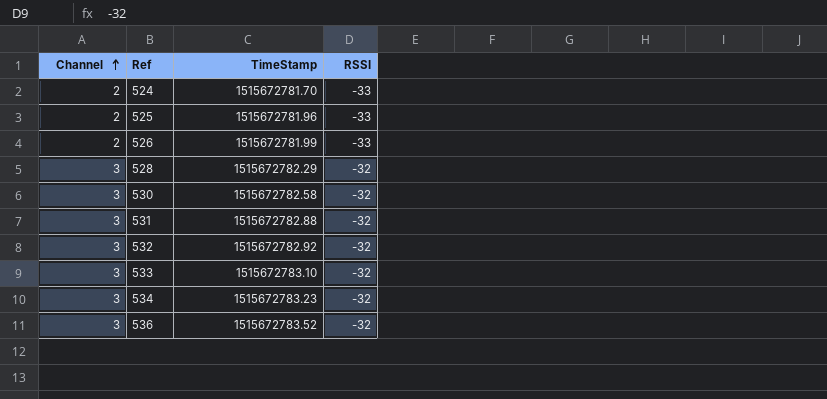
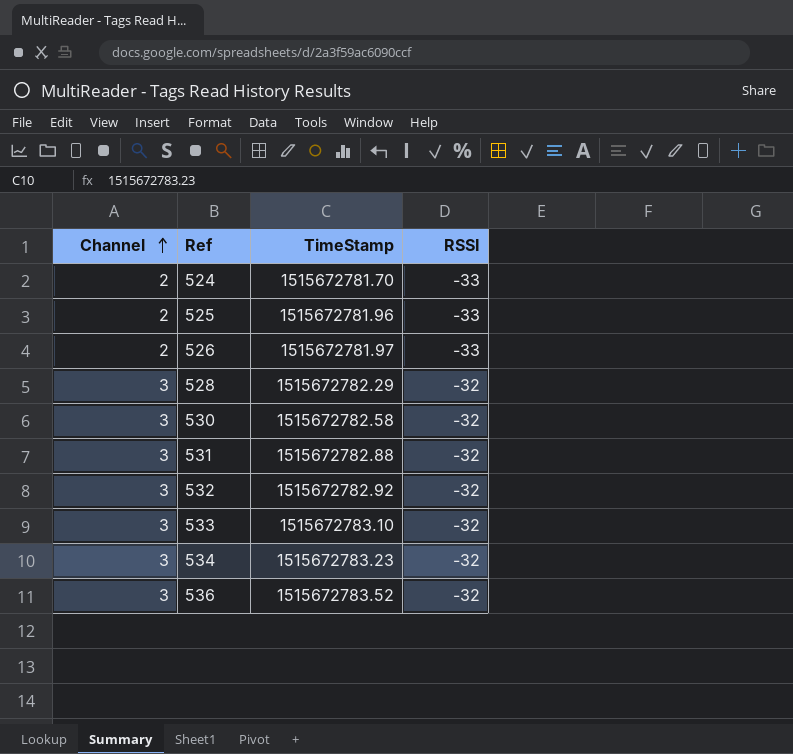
526 | TimeStamp: 1515672781.99 -> 1515672781.97

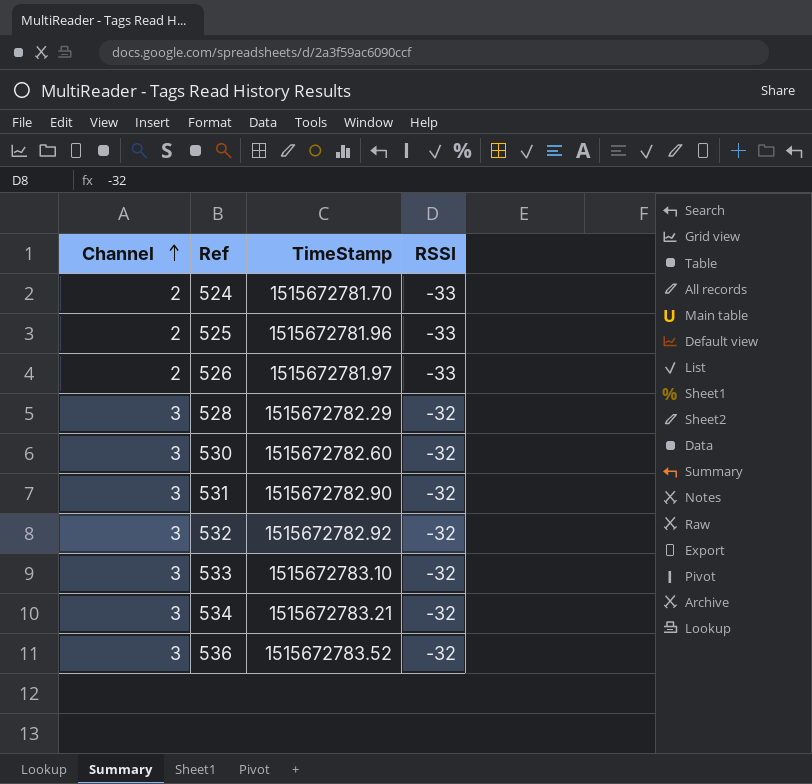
530 | TimeStamp: 1515672782.58 -> 1515672782.60
531 | TimeStamp: 1515672782.88 -> 1515672782.90
534 | TimeStamp: 1515672783.23 -> 1515672783.21

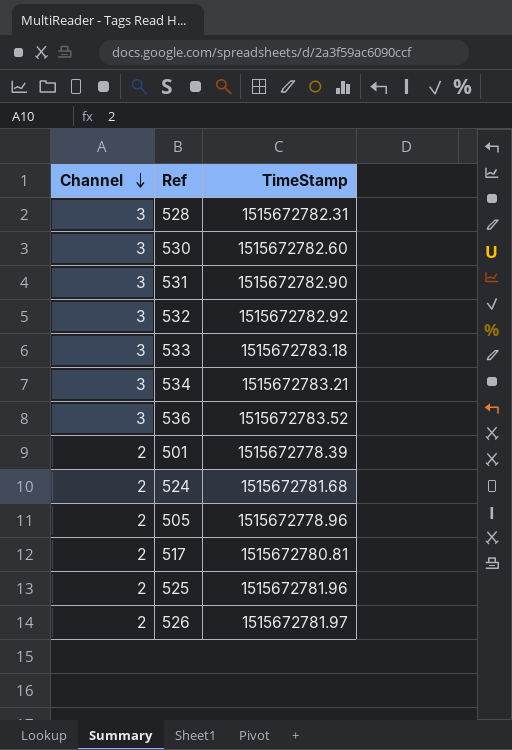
row order: Channel ascending -> Channel descending
column RSSI | position: 4 -> none
528 | TimeStamp: 1515672782.29 -> 1515672782.31
533 | TimeStamp: 1515672783.10 -> 1515672783.18
row 501: none -> 2 | 1515672778.39
524 | TimeStamp: 1515672781.70 -> 1515672781.68
row 505: none -> 2 | 1515672778.96
row 517: none -> 2 | 1515672780.81

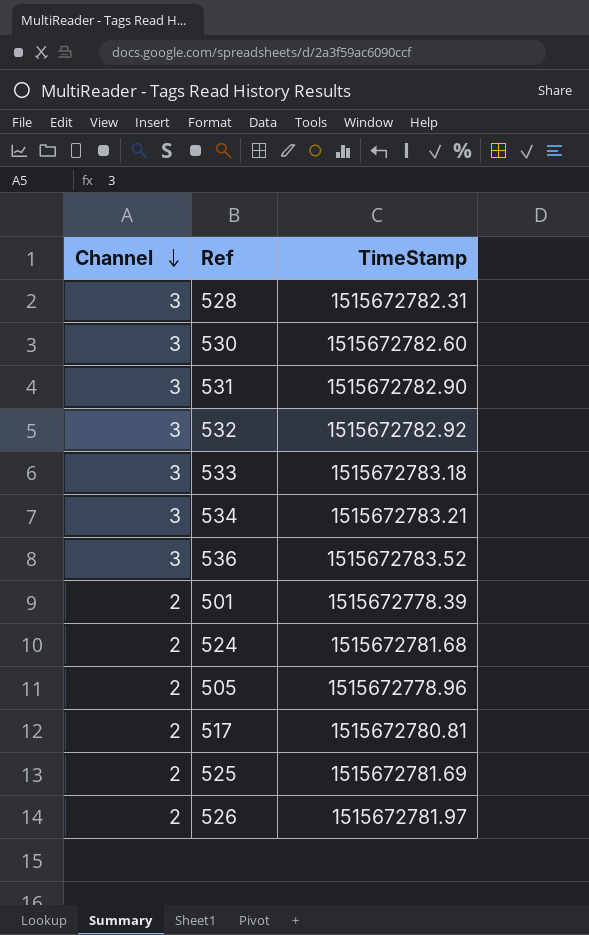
525 | TimeStamp: 1515672781.96 -> 1515672781.69

